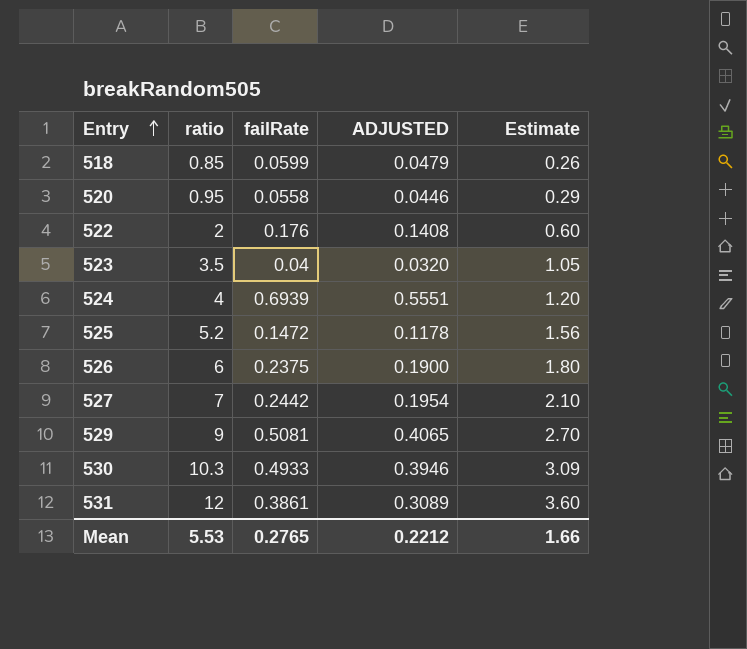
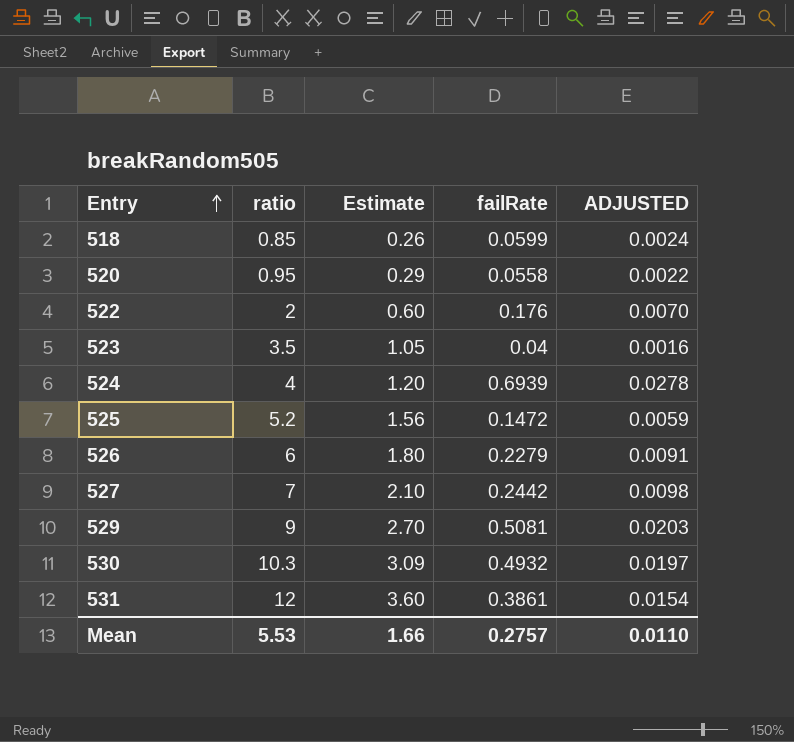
column Estimate | position: 5 -> 3
column ADJUSTED | formula: [failRate] * 0.8 -> [failRate] * 0.04
526 | failRate: 0.2375 -> 0.2279
530 | failRate: 0.4933 -> 0.4932
Mean | failRate: 0.2765 -> 0.2757
Mean | ADJUSTED: 0.2212 -> 0.0110

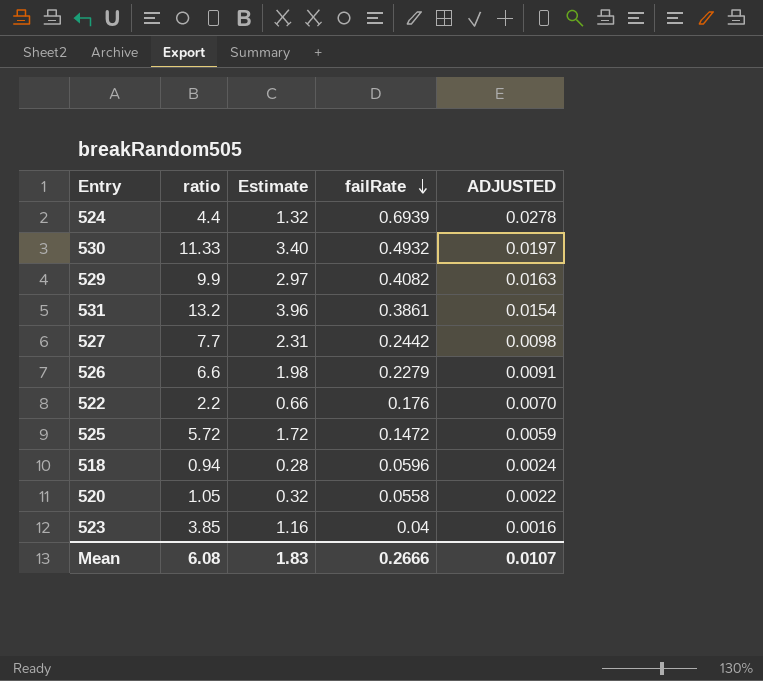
row order: Entry ascending -> failRate descending
524 | ratio: 4 -> 4.4
524 | Estimate: 1.20 -> 1.32
530 | ratio: 10.3 -> 11.33
530 | Estimate: 3.09 -> 3.40
529 | ratio: 9 -> 9.9
529 | Estimate: 2.70 -> 2.97
529 | failRate: 0.5081 -> 0.4082
529 | ADJUSTED: 0.0203 -> 0.0163
531 | ratio: 12 -> 13.2
531 | Estimate: 3.60 -> 3.96
527 | ratio: 7 -> 7.7
527 | Estimate: 2.10 -> 2.31
526 | ratio: 6 -> 6.6
526 | Estimate: 1.80 -> 1.98
522 | ratio: 2 -> 2.2
522 | Estimate: 0.60 -> 0.66
525 | ratio: 5.2 -> 5.72
525 | Estimate: 1.56 -> 1.72
518 | ratio: 0.85 -> 0.94
518 | Estimate: 0.26 -> 0.28
518 | failRate: 0.0599 -> 0.0596
520 | ratio: 0.95 -> 1.05
520 | Estimate: 0.29 -> 0.32
523 | ratio: 3.5 -> 3.85
523 | Estimate: 1.05 -> 1.16
Mean | ratio: 5.53 -> 6.08
Mean | Estimate: 1.66 -> 1.83
Mean | failRate: 0.2757 -> 0.2666
Mean | ADJUSTED: 0.0110 -> 0.0107

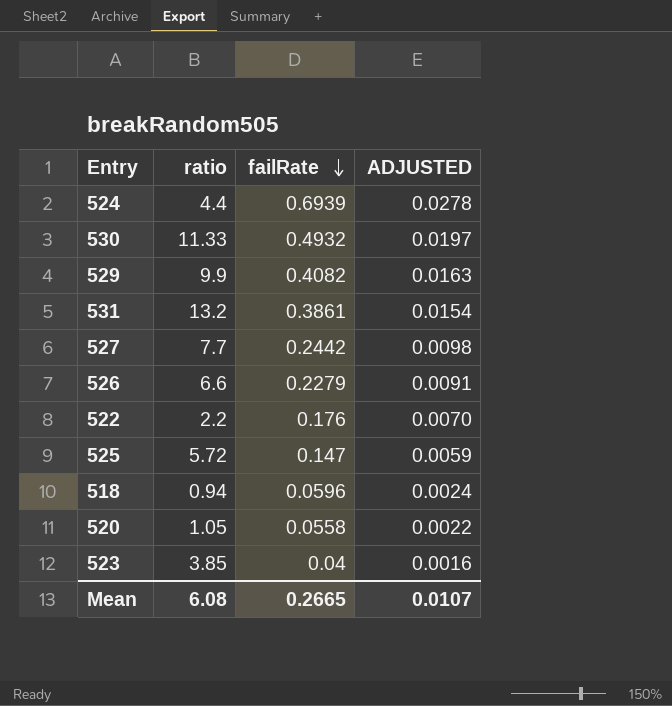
column Estimate | formula: [ratio] * 0.3 -> none
525 | failRate: 0.1472 -> 0.147
Mean | failRate: 0.2666 -> 0.2665

